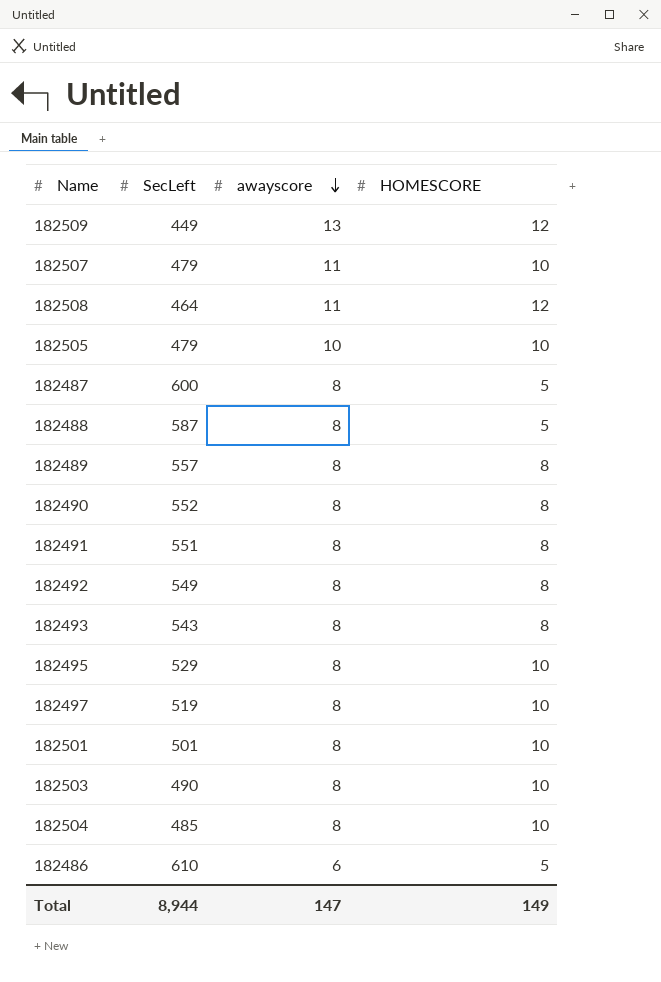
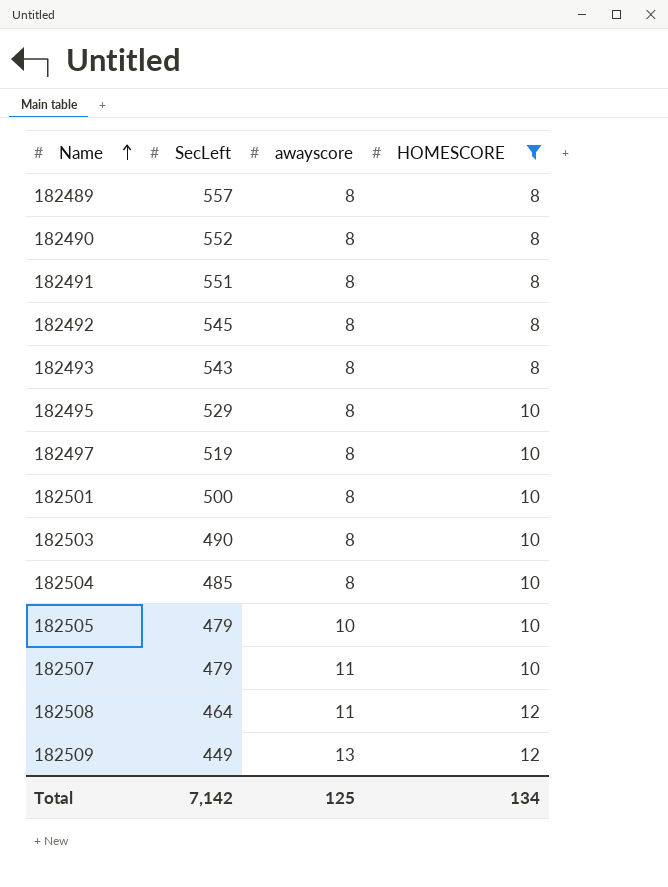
filter: none -> HOMESCORE != 5
row order: awayscore descending -> Name ascending
182492 | SecLeft: 549 -> 545
182501 | SecLeft: 501 -> 500
Total | SecLeft: 8,944 -> 7,142
Total | awayscore: 147 -> 125
Total | HOMESCORE: 149 -> 134

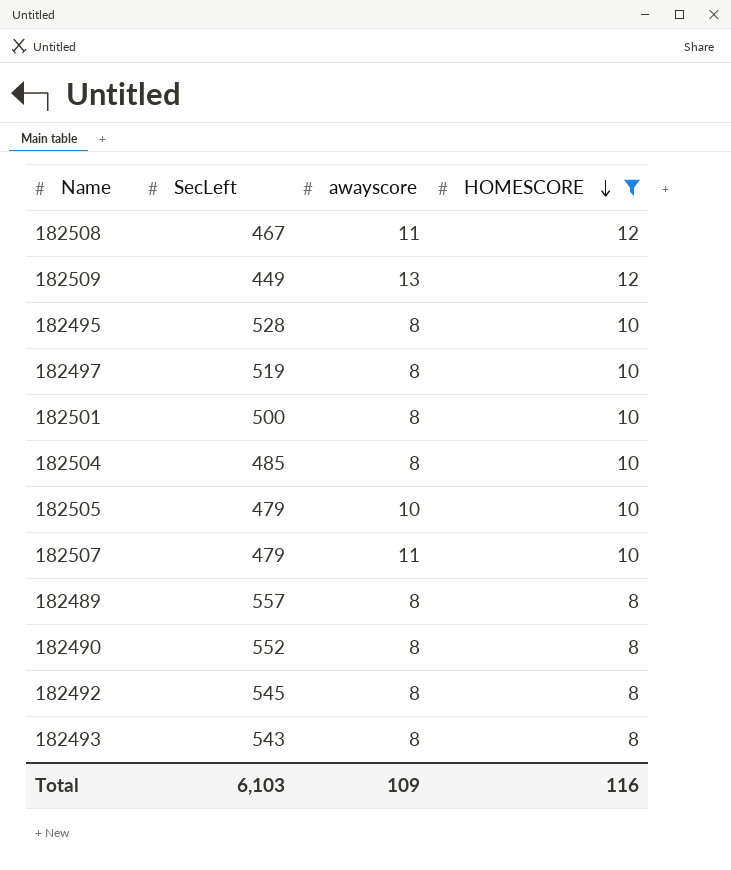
row order: Name ascending -> HOMESCORE descending
row 182491: 551 | 8 | 8 -> none
row 182503: 490 | 8 | 10 -> none
182508 | SecLeft: 464 -> 467
182495 | SecLeft: 529 -> 528
Total | SecLeft: 7,142 -> 6,103
Total | awayscore: 125 -> 109
Total | HOMESCORE: 134 -> 116

